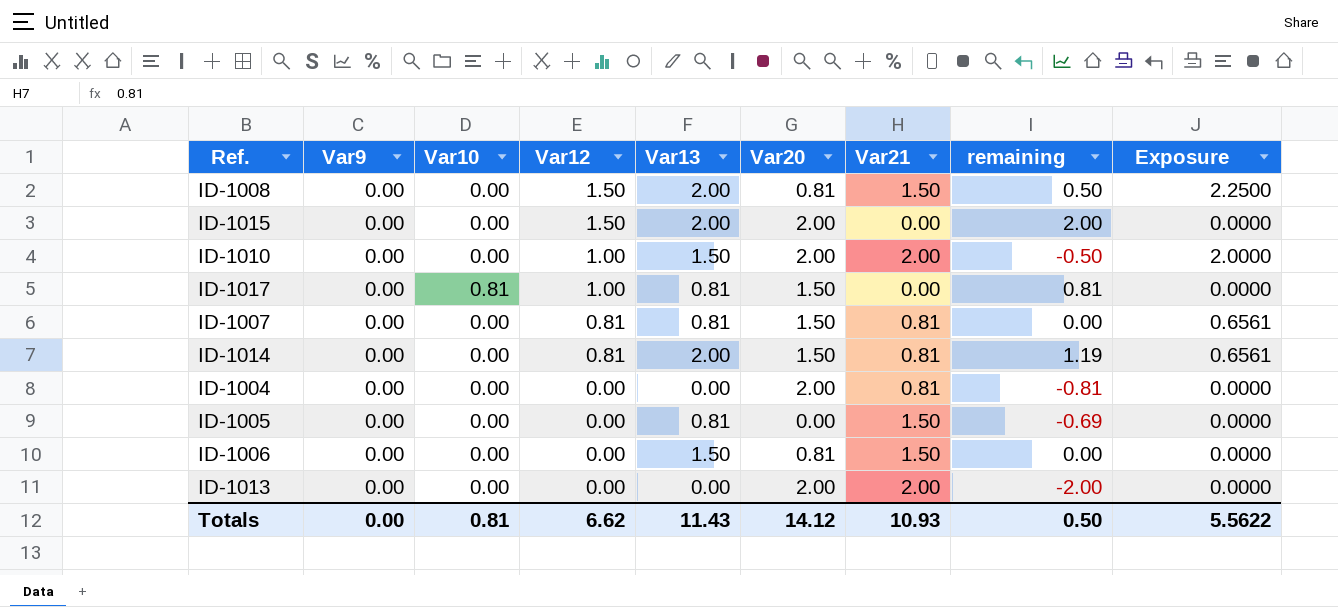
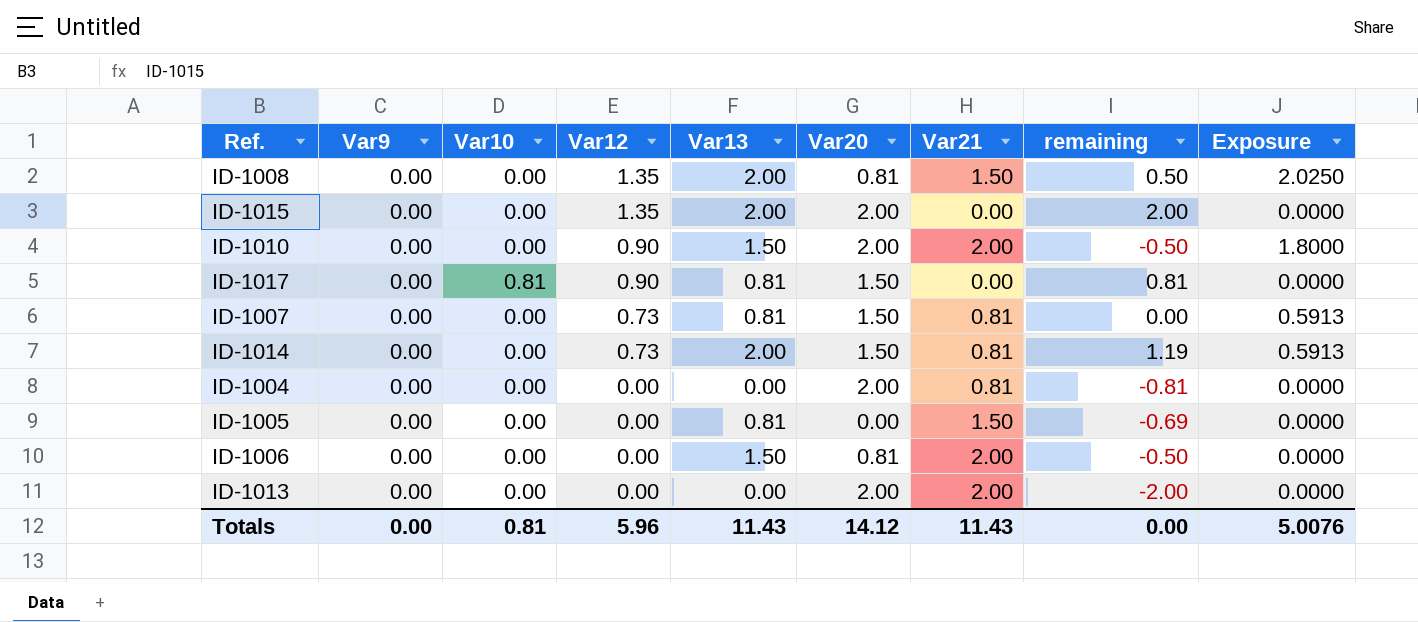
ID-1008 | Var12: 1.50 -> 1.35
ID-1008 | Exposure: 2.2500 -> 2.0250
ID-1015 | Var12: 1.50 -> 1.35
ID-1010 | Var12: 1.00 -> 0.90
ID-1010 | Exposure: 2.0000 -> 1.8000
ID-1017 | Var12: 1.00 -> 0.90
ID-1007 | Var12: 0.81 -> 0.73
ID-1007 | Exposure: 0.6561 -> 0.5913
ID-1014 | Var12: 0.81 -> 0.73
ID-1014 | Exposure: 0.6561 -> 0.5913
ID-1006 | Var21: 1.50 -> 2.00
ID-1006 | remaining: 0.00 -> -0.50
Totals | Var12: 6.62 -> 5.96
Totals | Var21: 10.93 -> 11.43
Totals | remaining: 0.50 -> 0.00
Totals | Exposure: 5.5622 -> 5.0076

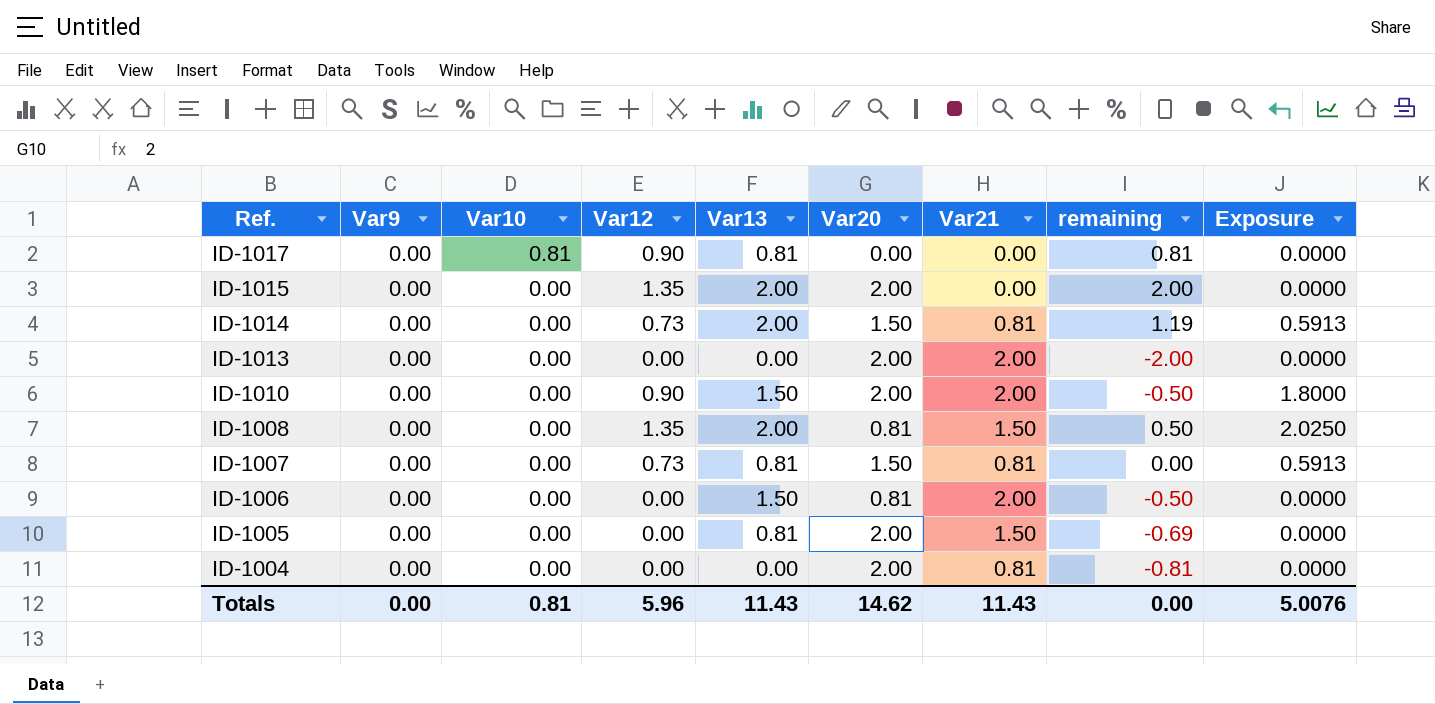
row order: Var12 descending -> Ref. descending
ID-1017 | Var20: 1.50 -> 0.00
ID-1005 | Var20: 0.00 -> 2.00
Totals | Var20: 14.12 -> 14.62

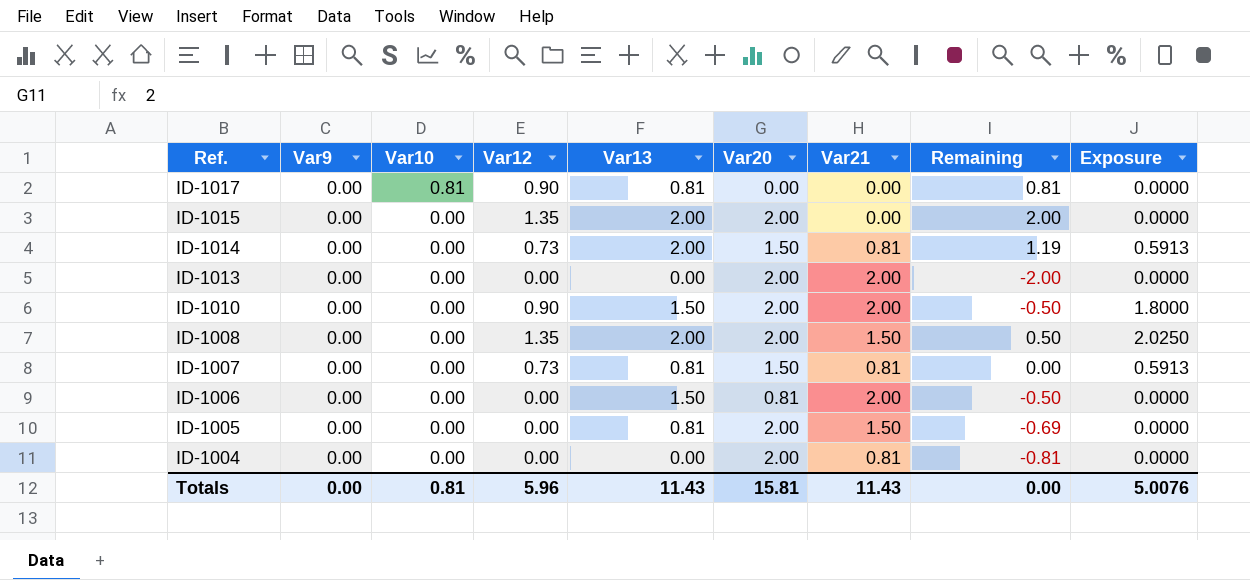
column name: remaining -> Remaining
ID-1008 | Var20: 0.81 -> 2.00
Totals | Var20: 14.62 -> 15.81

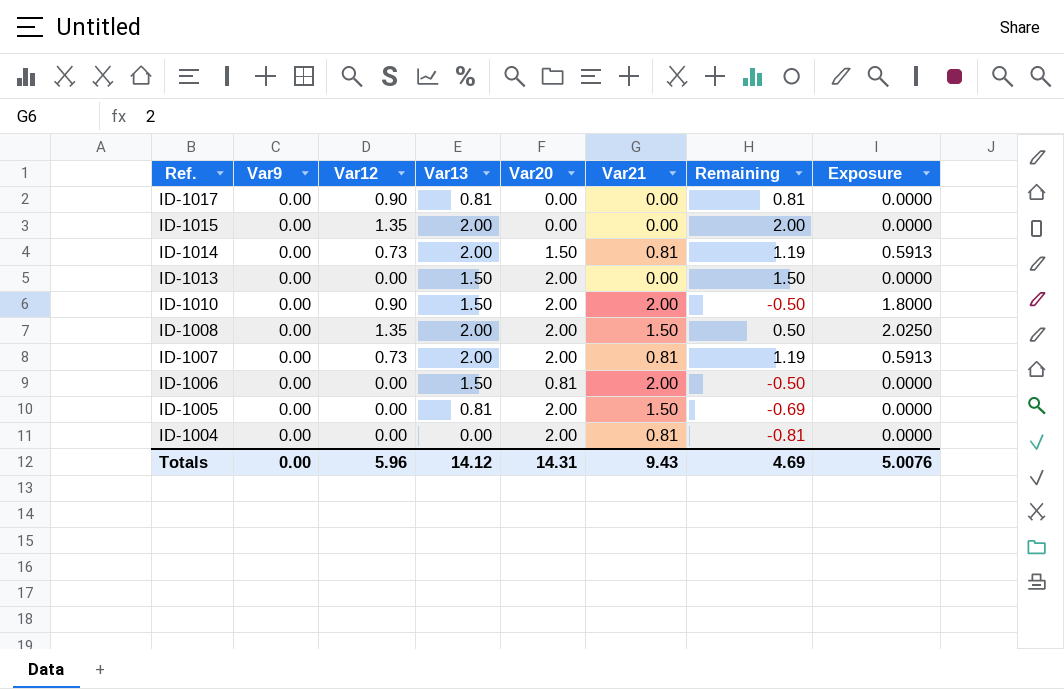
column Var10 | position: 3 -> none
ID-1015 | Var20: 2.00 -> 0.00
ID-1013 | Var13: 0.00 -> 1.50
ID-1013 | Var21: 2.00 -> 0.00
ID-1013 | Remaining: -2.00 -> 1.50
ID-1007 | Var13: 0.81 -> 2.00
ID-1007 | Var20: 1.50 -> 2.00
ID-1007 | Remaining: 0.00 -> 1.19
Totals | Var13: 11.43 -> 14.12
Totals | Var20: 15.81 -> 14.31
Totals | Var21: 11.43 -> 9.43
Totals | Remaining: 0.00 -> 4.69

